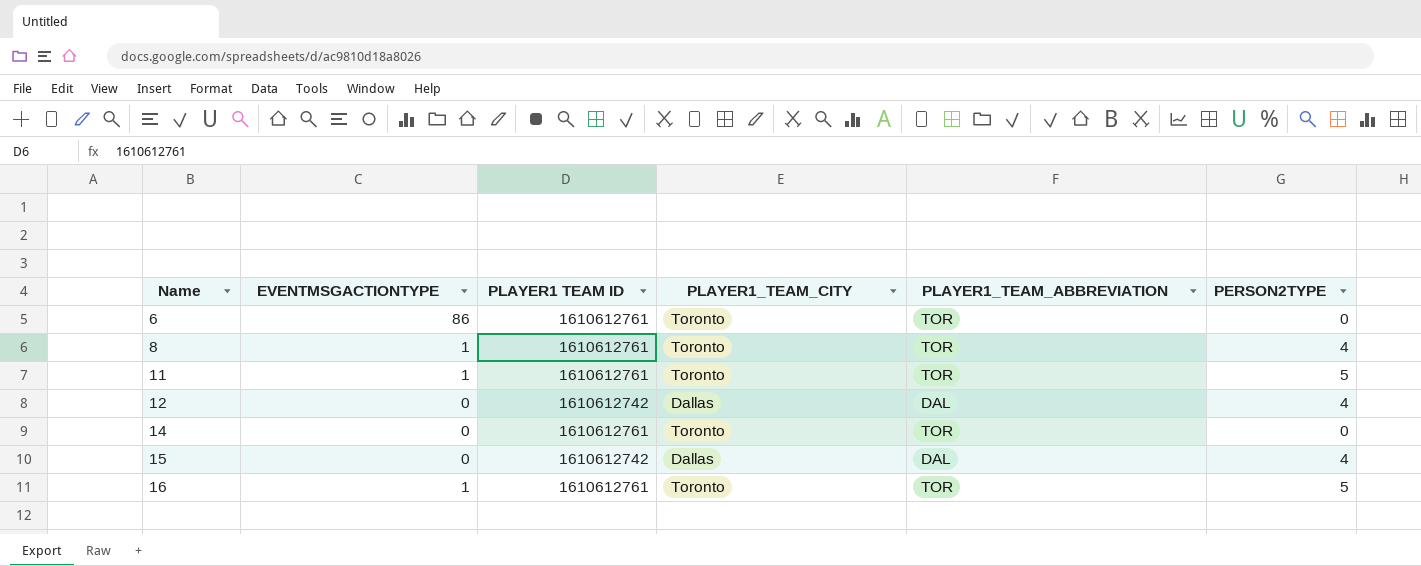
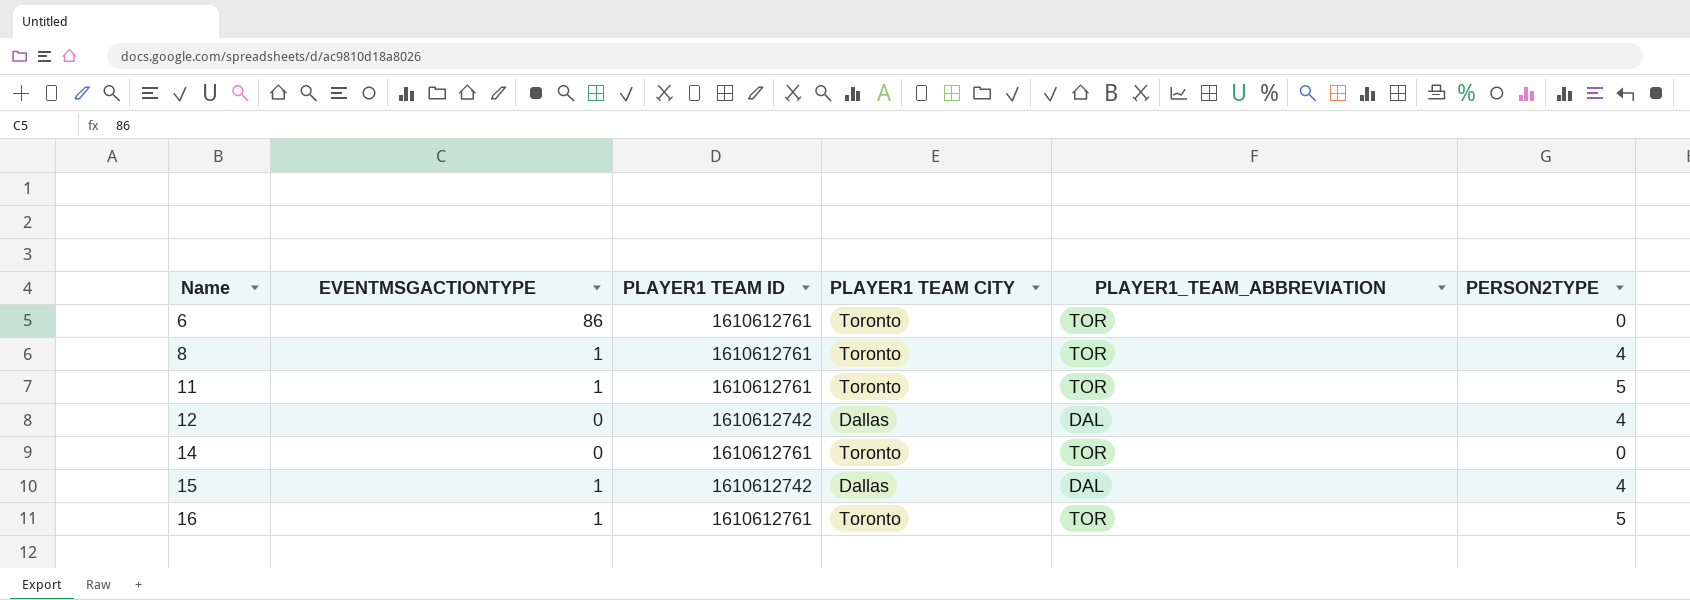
column name: PLAYER1_TEAM_CITY -> PLAYER1 TEAM CITY
15 | EVENTMSGACTIONTYPE: 0 -> 1

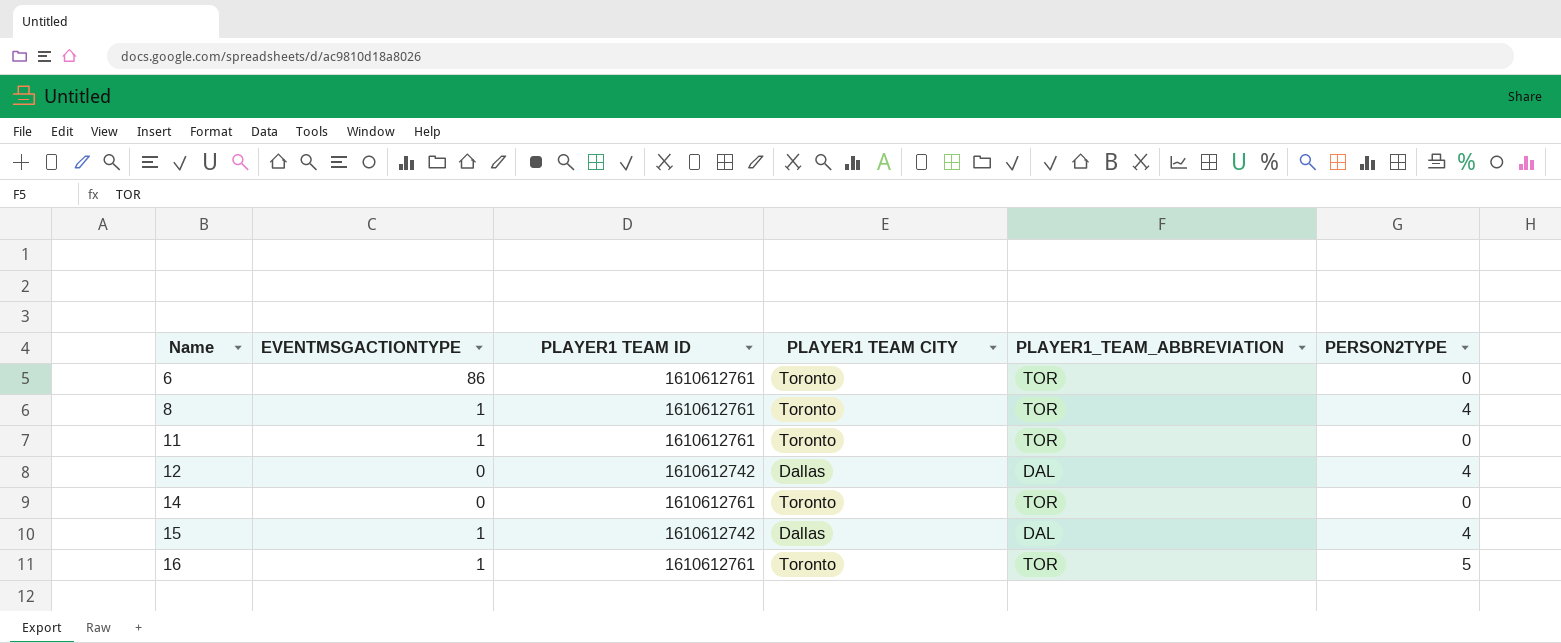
11 | PERSON2TYPE: 5 -> 0

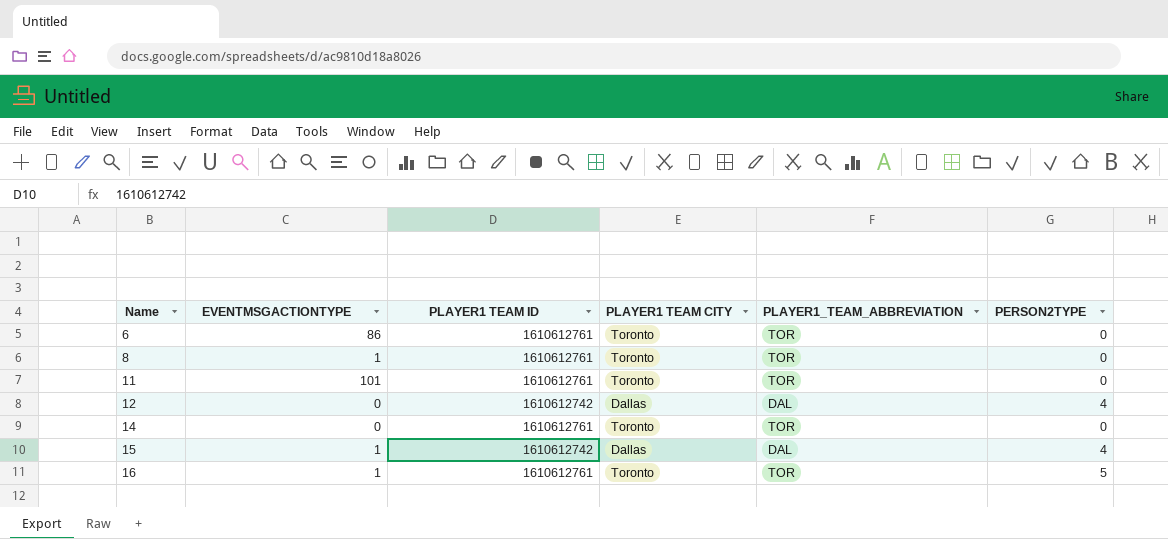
8 | PERSON2TYPE: 4 -> 0
11 | EVENTMSGACTIONTYPE: 1 -> 101

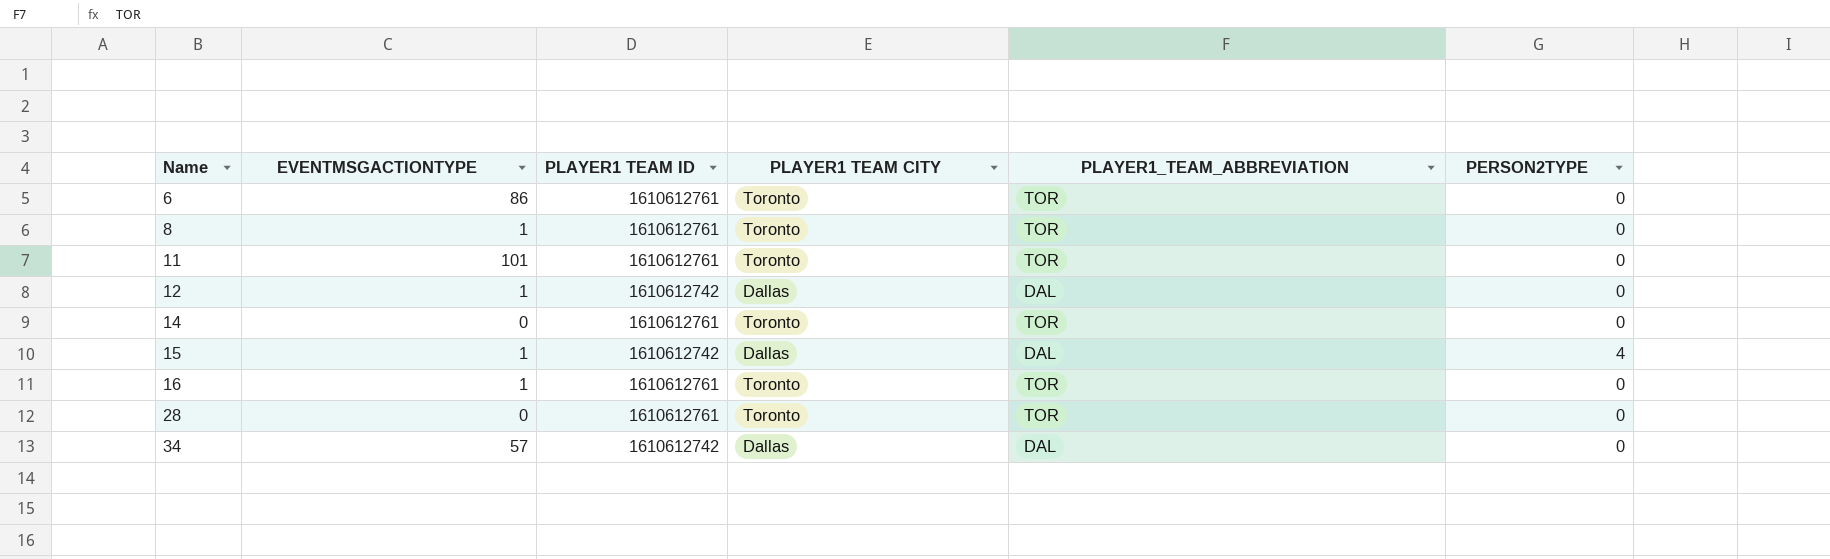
12 | EVENTMSGACTIONTYPE: 0 -> 1
12 | PERSON2TYPE: 4 -> 0
16 | PERSON2TYPE: 5 -> 0
row 28: none -> 0 | 1610612761 | Toronto | TOR | 0
row 34: none -> 57 | 1610612742 | Dallas | DAL | 0

